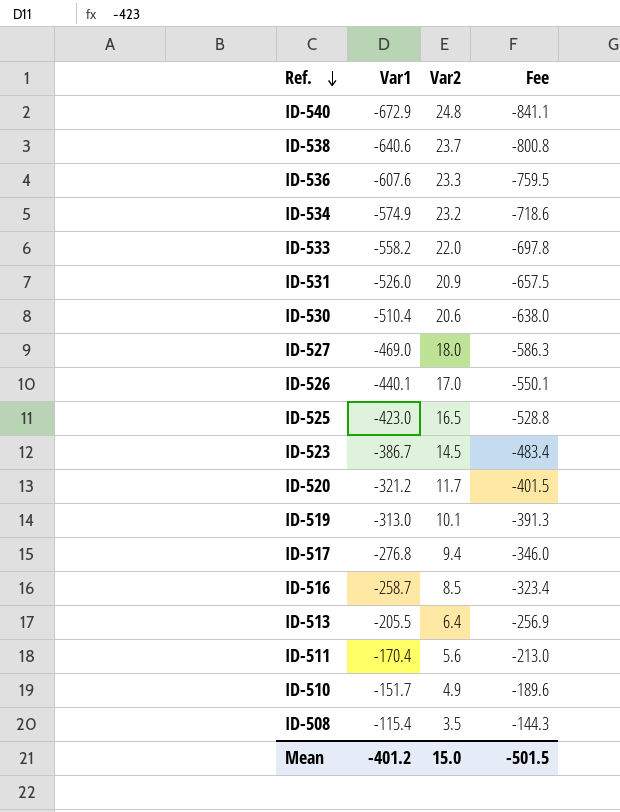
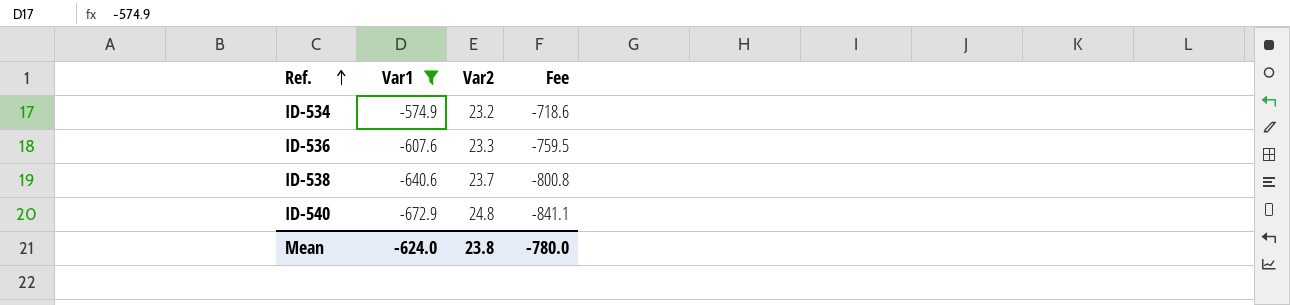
filter: none -> Var1 <= -574.9
row order: Ref. descending -> Ref. ascending
Mean | Var1: -401.2 -> -624.0
Mean | Var2: 15.0 -> 23.8
Mean | Fee: -501.5 -> -780.0

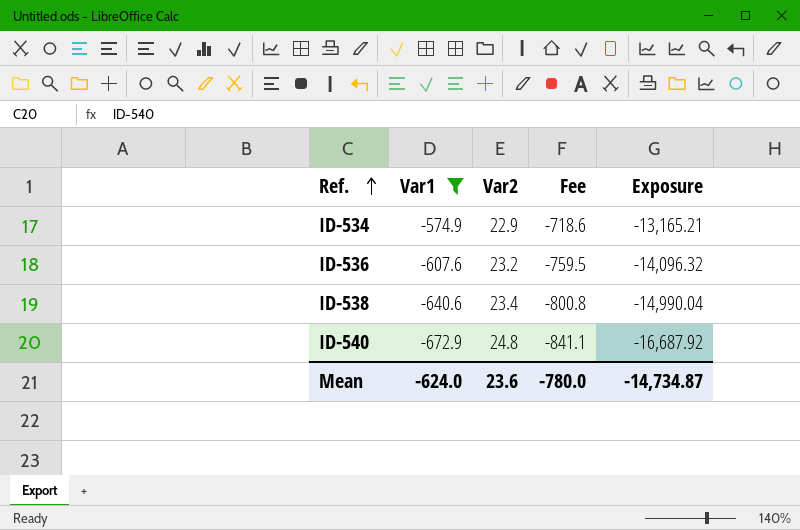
column Exposure | formula: none -> [Var1] * [Var2]
ID-534 | Var2: 23.2 -> 22.9
ID-536 | Var2: 23.3 -> 23.2
ID-538 | Var2: 23.7 -> 23.4
Mean | Var2: 23.8 -> 23.6

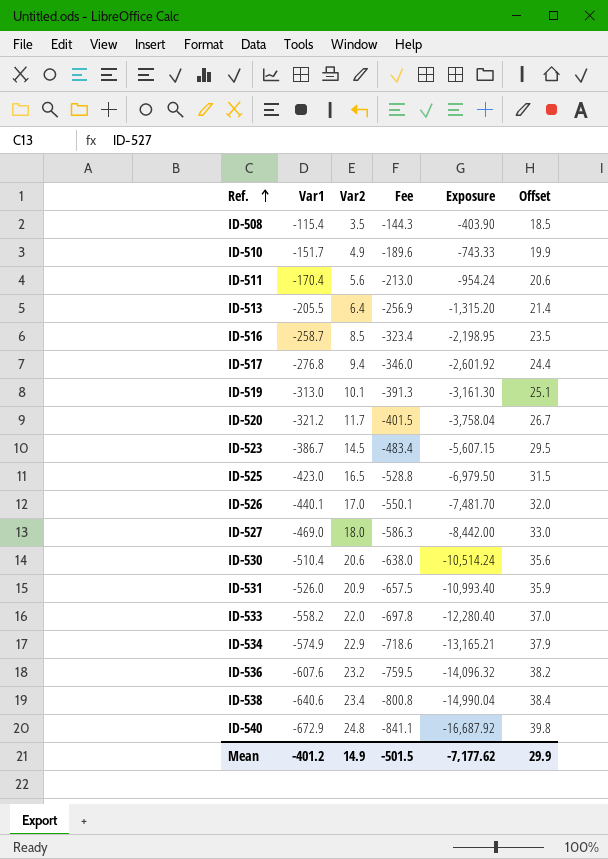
filter: Var1 <= -574.9 -> none
column Offset | formula: none -> [Var2] + 15
Mean | Var1: -624.0 -> -401.2
Mean | Var2: 23.6 -> 14.9
Mean | Fee: -780.0 -> -501.5
Mean | Exposure: -14,734.87 -> -7,177.62

